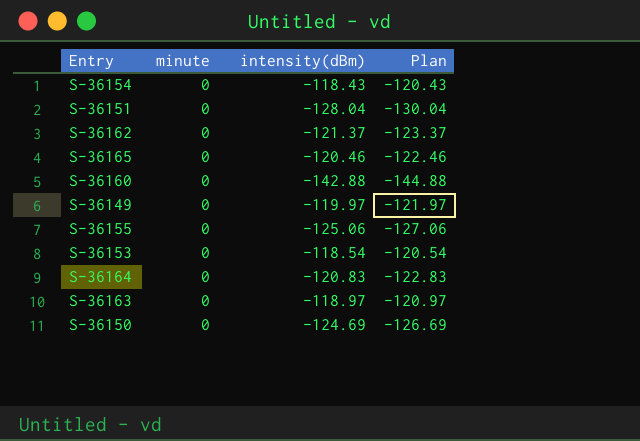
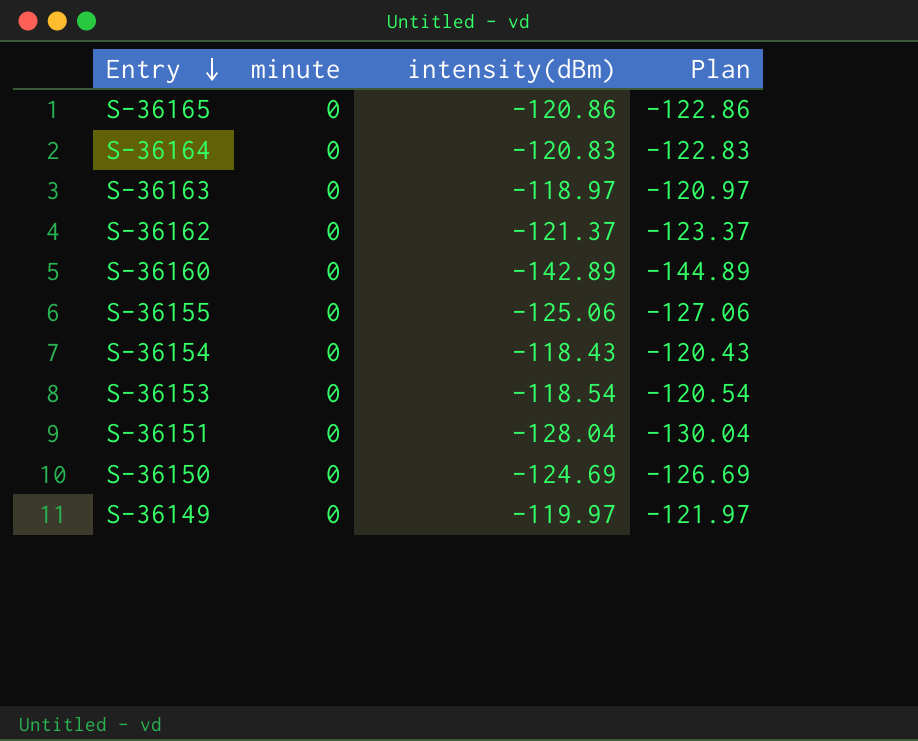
row order: none -> Entry descending
S-36165 | intensity(dBm): -120.46 -> -120.86
S-36165 | Plan: -122.46 -> -122.86
S-36160 | intensity(dBm): -142.88 -> -142.89
S-36160 | Plan: -144.88 -> -144.89

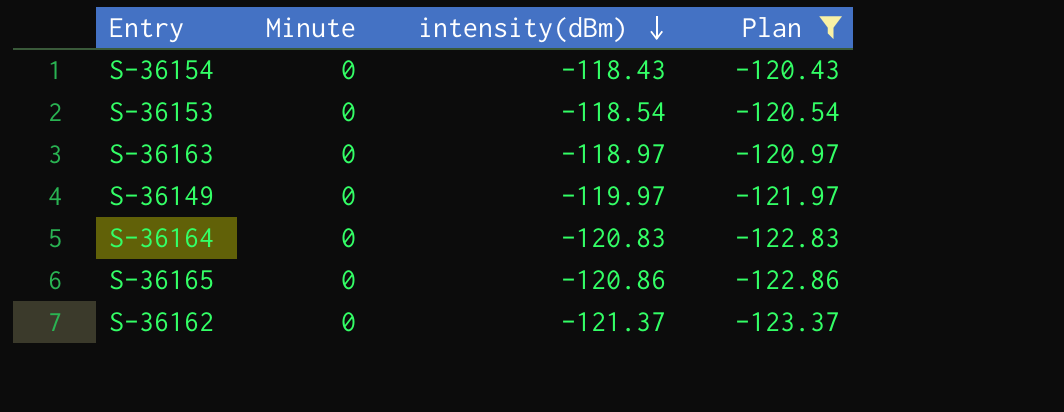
filter: none -> Plan >= -123.37
row order: Entry descending -> intensity(dBm) descending
column name: minute -> Minute

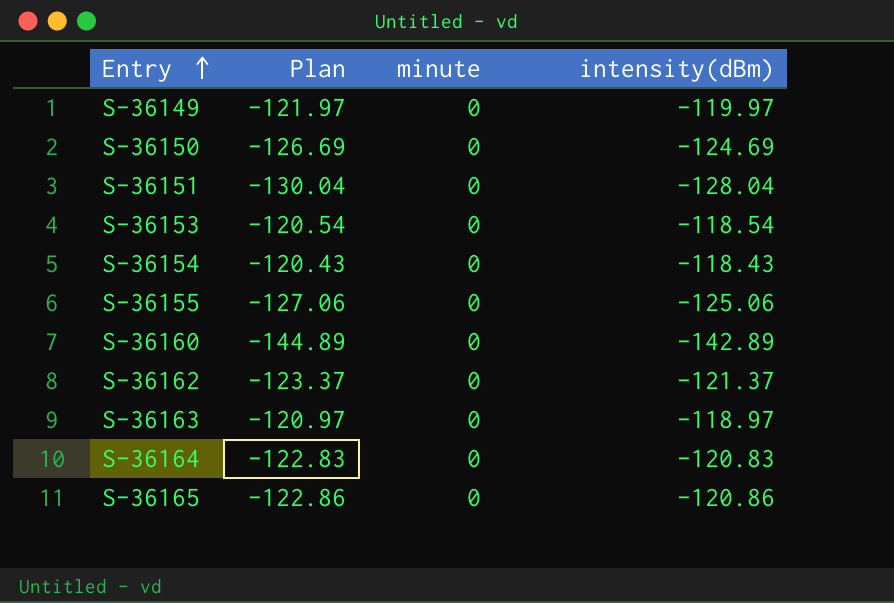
filter: Plan >= -123.37 -> none
row order: intensity(dBm) descending -> Entry ascending
column Plan | position: 4 -> 2
column name: Minute -> minute

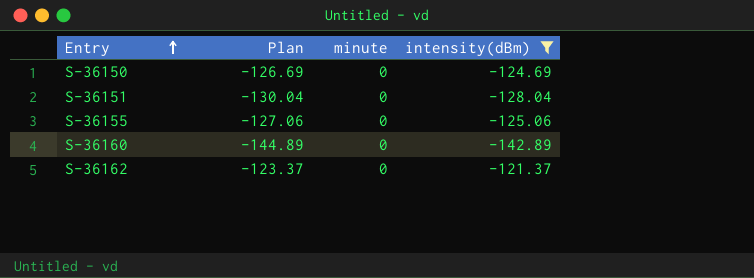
filter: none -> intensity(dBm) <= -121.37

